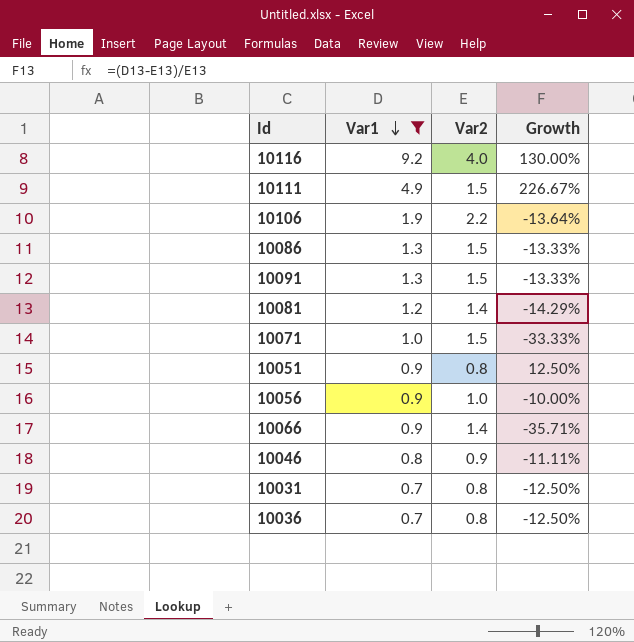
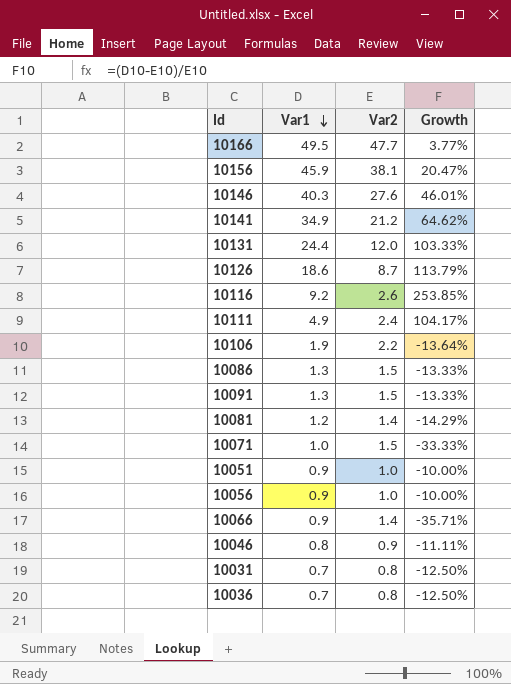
filter: Var1 <= 9.2 -> none
10116 | Var2: 4.0 -> 2.6
10116 | Growth: 130.00% -> 253.85%
10111 | Var2: 1.5 -> 2.4
10111 | Growth: 226.67% -> 104.17%
10051 | Var2: 0.8 -> 1.0
10051 | Growth: 12.50% -> -10.00%

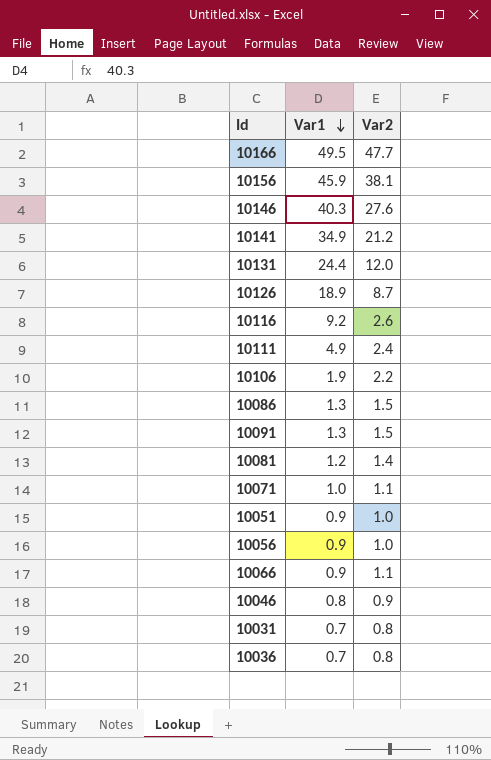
column Growth | formula: ([Var1] - [Var2]) / [Var2] -> none
10126 | Var1: 18.6 -> 18.9
10071 | Var2: 1.5 -> 1.1
10066 | Var2: 1.4 -> 1.1

